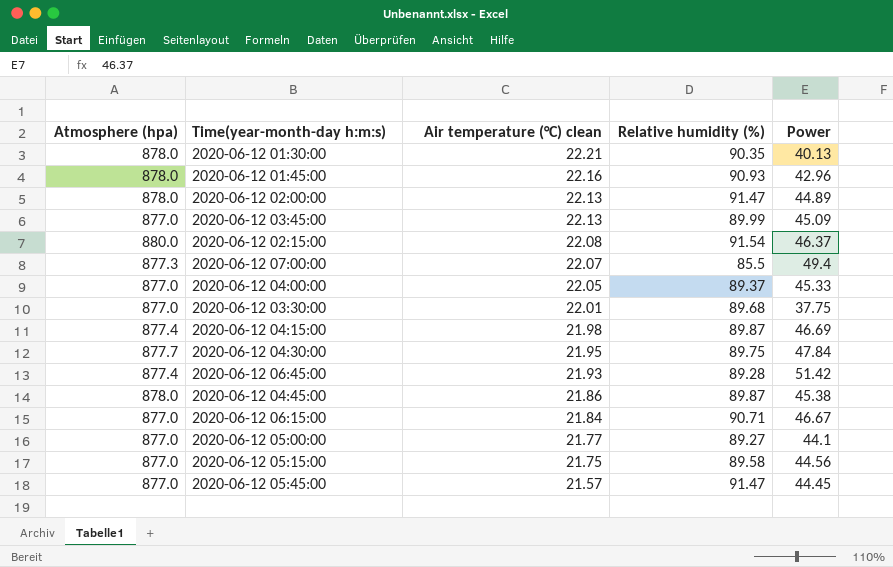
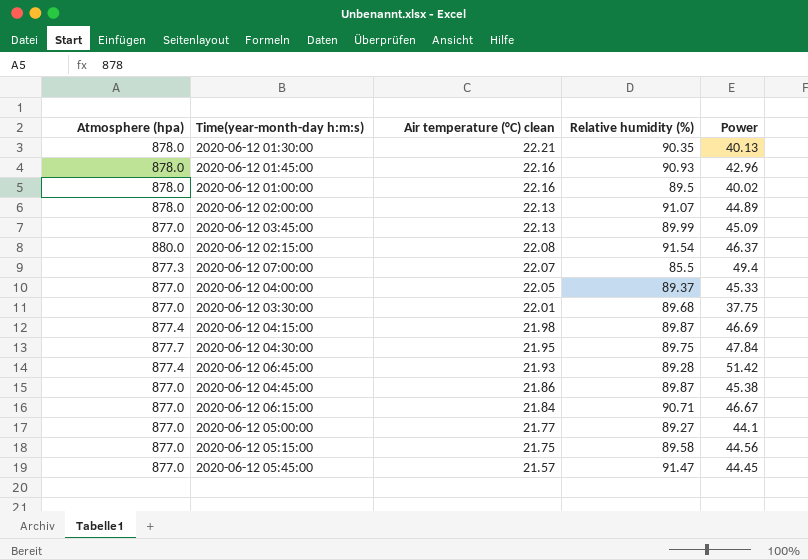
row 2020-06-12 01:00:00: none -> 878.0 | 22.16 | 89.5 | 40.02
2020-06-12 02:00:00 | Relative humidity (%): 91.47 -> 91.07
2020-06-12 04:45:00 | Atmosphere (hpa): 878.0 -> 877.0

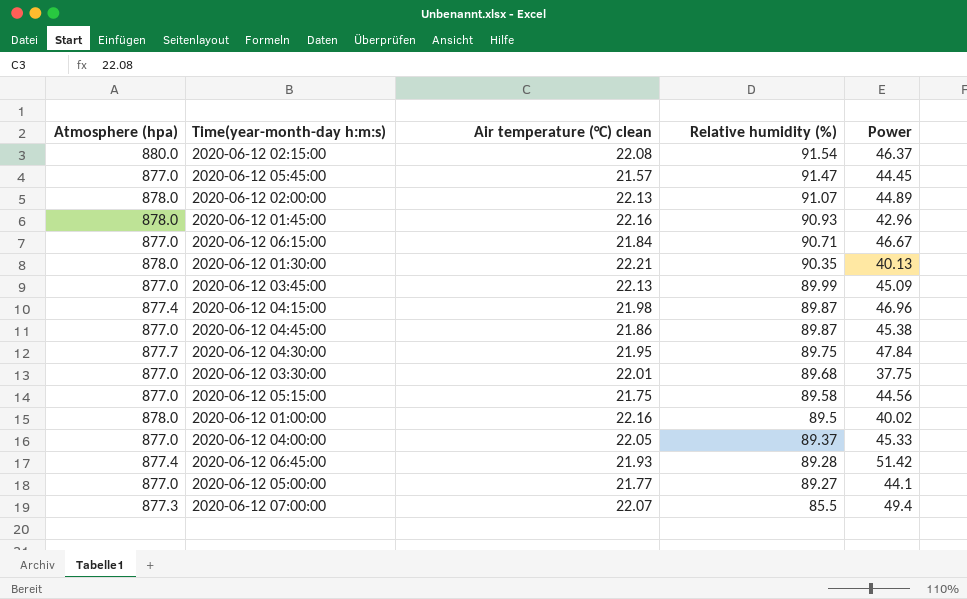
row order: Air temperature (°C) clean descending -> Relative humidity (%) descending
2020-06-12 04:15:00 | Power: 46.69 -> 46.96

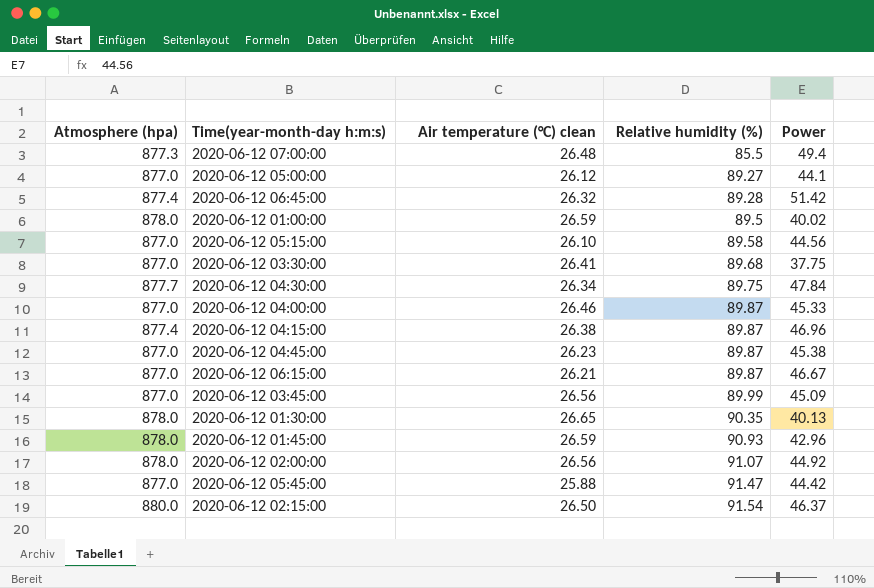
row order: Relative humidity (%) descending -> Relative humidity (%) ascending
2020-06-12 07:00:00 | Air temperature (°C) clean: 22.07 -> 26.48
2020-06-12 05:00:00 | Air temperature (°C) clean: 21.77 -> 26.12
2020-06-12 06:45:00 | Air temperature (°C) clean: 21.93 -> 26.32
2020-06-12 01:00:00 | Air temperature (°C) clean: 22.16 -> 26.59
2020-06-12 05:15:00 | Air temperature (°C) clean: 21.75 -> 26.10
2020-06-12 03:30:00 | Air temperature (°C) clean: 22.01 -> 26.41
2020-06-12 04:30:00 | Air temperature (°C) clean: 21.95 -> 26.34
2020-06-12 04:00:00 | Air temperature (°C) clean: 22.05 -> 26.46
2020-06-12 04:00:00 | Relative humidity (%): 89.37 -> 89.87
2020-06-12 04:15:00 | Air temperature (°C) clean: 21.98 -> 26.38
2020-06-12 04:45:00 | Air temperature (°C) clean: 21.86 -> 26.23
2020-06-12 06:15:00 | Air temperature (°C) clean: 21.84 -> 26.21
2020-06-12 06:15:00 | Relative humidity (%): 90.71 -> 89.87
2020-06-12 03:45:00 | Air temperature (°C) clean: 22.13 -> 26.56
2020-06-12 01:30:00 | Air temperature (°C) clean: 22.21 -> 26.65
2020-06-12 01:45:00 | Air temperature (°C) clean: 22.16 -> 26.59
2020-06-12 02:00:00 | Air temperature (°C) clean: 22.13 -> 26.56
2020-06-12 02:00:00 | Power: 44.89 -> 44.92
2020-06-12 05:45:00 | Air temperature (°C) clean: 21.57 -> 25.88
2020-06-12 05:45:00 | Power: 44.45 -> 44.42
2020-06-12 02:15:00 | Air temperature (°C) clean: 22.08 -> 26.50

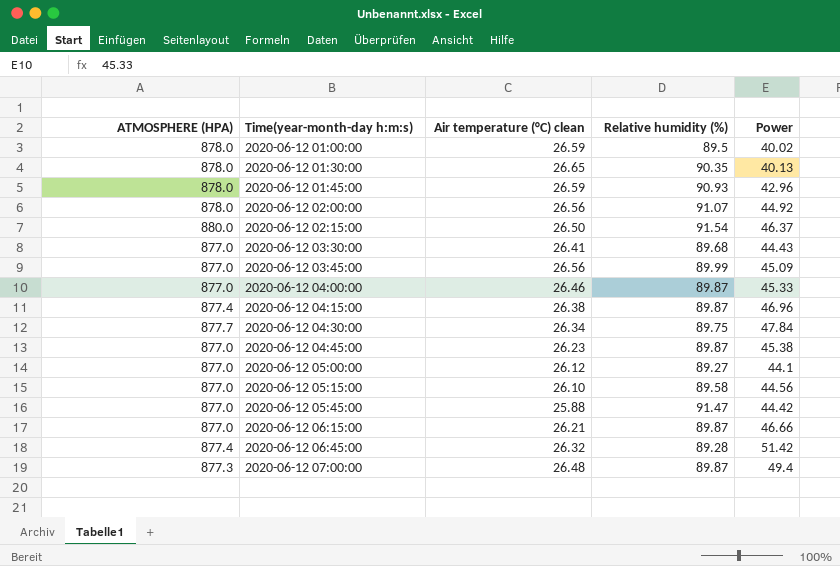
row order: Relative humidity (%) ascending -> Time(year-month-day h:m:s) ascending
column name: Atmosphere (hpa) -> ATMOSPHERE (HPA)
2020-06-12 03:30:00 | Power: 37.75 -> 44.43
2020-06-12 06:15:00 | Power: 46.67 -> 46.66
2020-06-12 07:00:00 | Relative humidity (%): 85.5 -> 89.87

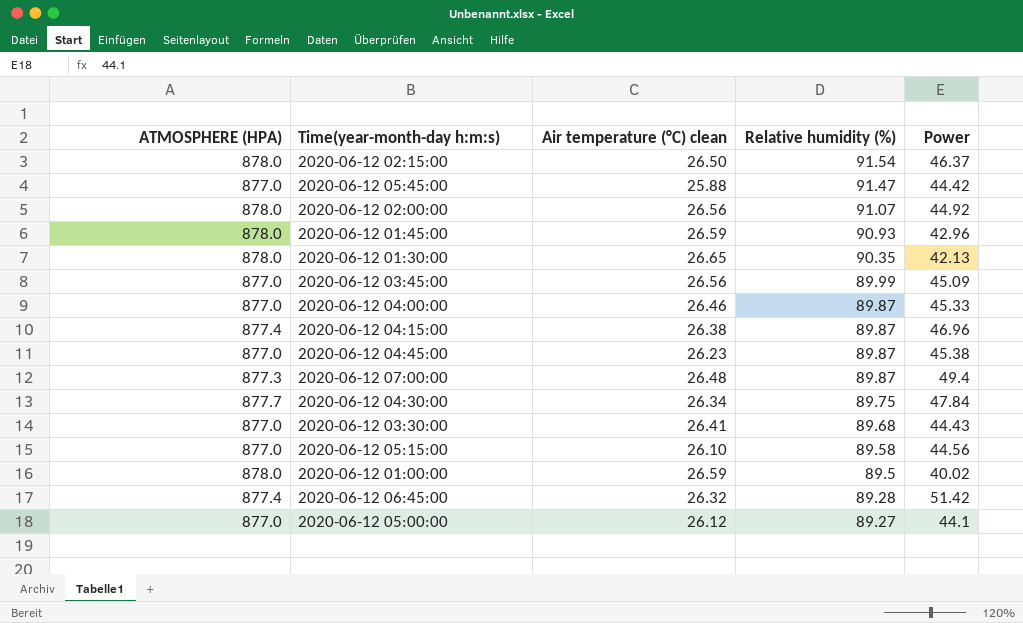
row order: Time(year-month-day h:m:s) ascending -> Relative humidity (%) descending
row 2020-06-12 06:15:00: 877.0 | 26.21 | 89.87 | 46.66 -> none
2020-06-12 02:15:00 | ATMOSPHERE (HPA): 880.0 -> 878.0
2020-06-12 01:30:00 | Power: 40.13 -> 42.13

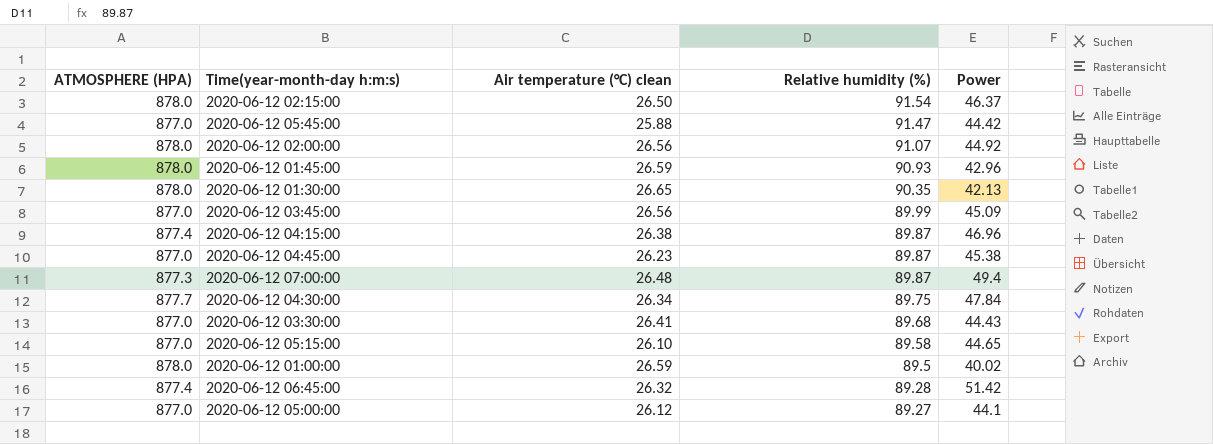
row 2020-06-12 04:00:00: 877.0 | 26.46 | 89.87 | 45.33 -> none
2020-06-12 05:15:00 | Power: 44.56 -> 44.65

